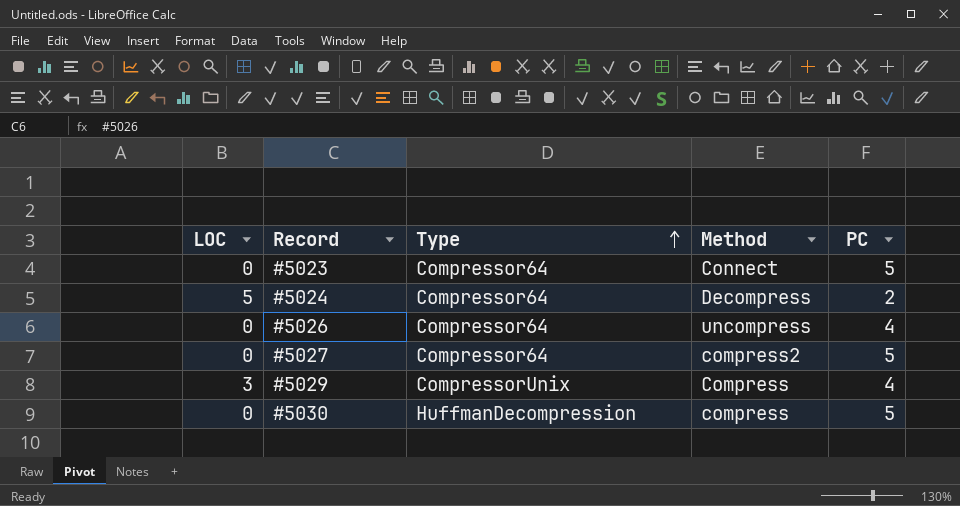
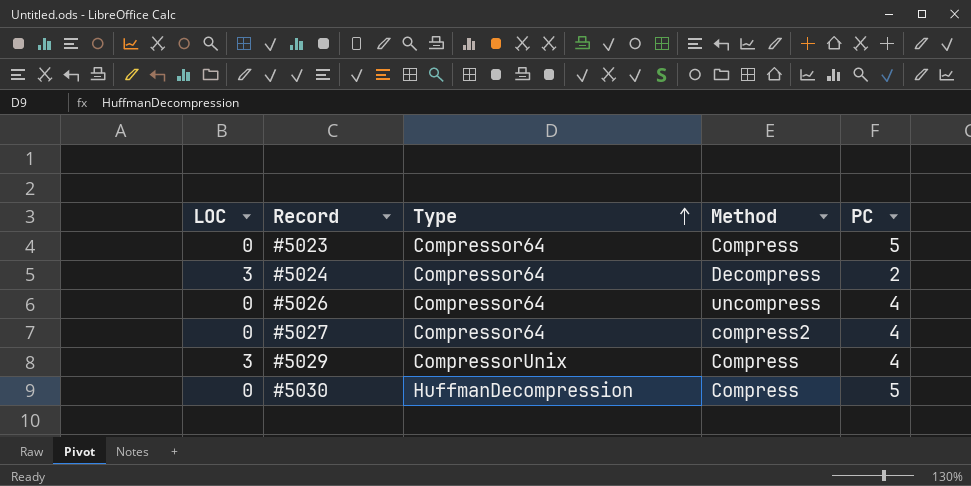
#5023 | Method: Connect -> Compress
#5024 | LOC: 5 -> 3
#5027 | PC: 5 -> 4
#5030 | Method: compress -> Compress

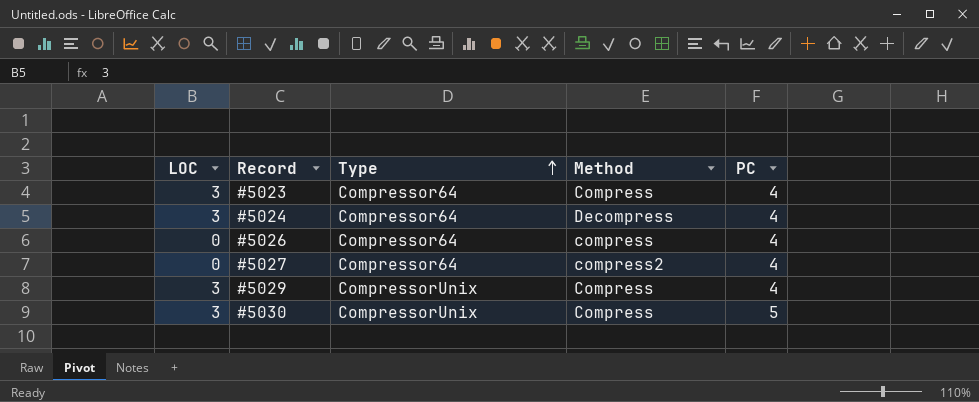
#5023 | LOC: 0 -> 3
#5023 | PC: 5 -> 4
#5024 | PC: 2 -> 4
#5026 | Method: uncompress -> compress
#5030 | LOC: 0 -> 3
#5030 | Type: HuffmanDecompression -> CompressorUnix

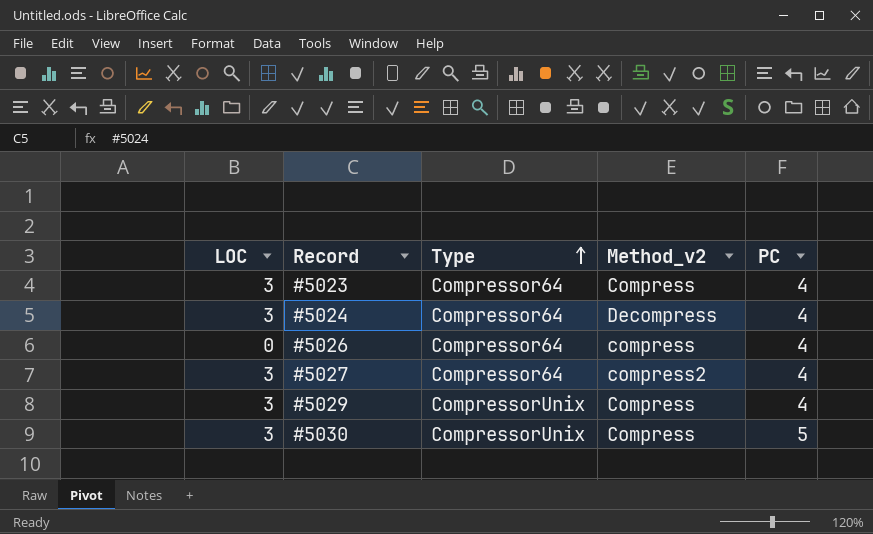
column name: Method -> Method_v2
#5027 | LOC: 0 -> 3

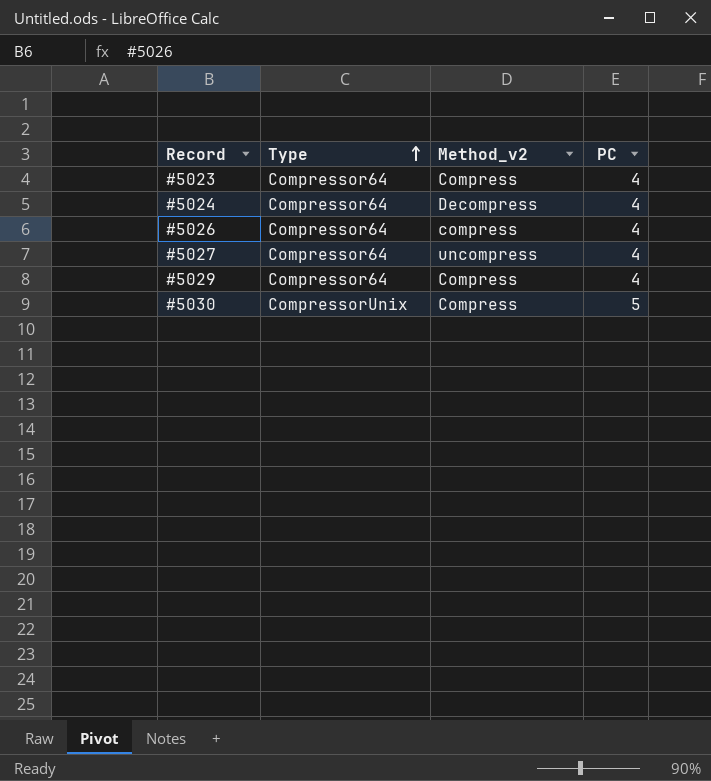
column LOC | position: 1 -> none
#5027 | Method_v2: compress2 -> uncompress
#5029 | Type: CompressorUnix -> Compressor64

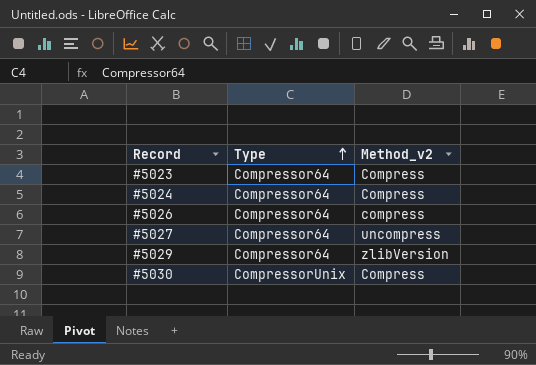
column PC | position: 4 -> none
#5024 | Method_v2: Decompress -> Compress
#5029 | Method_v2: Compress -> zlibVersion

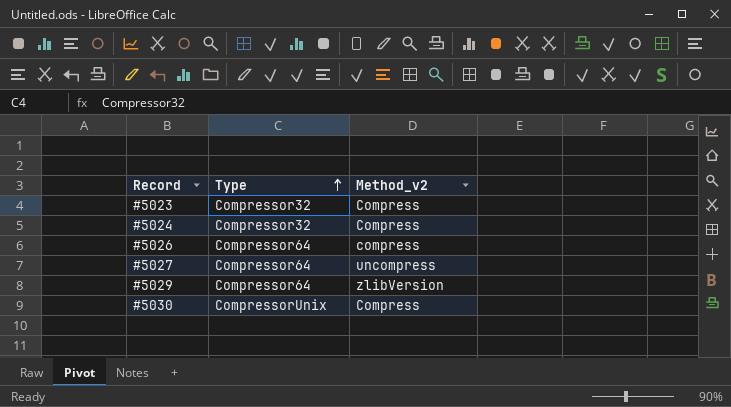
#5023 | Type: Compressor64 -> Compressor32
#5024 | Type: Compressor64 -> Compressor32

